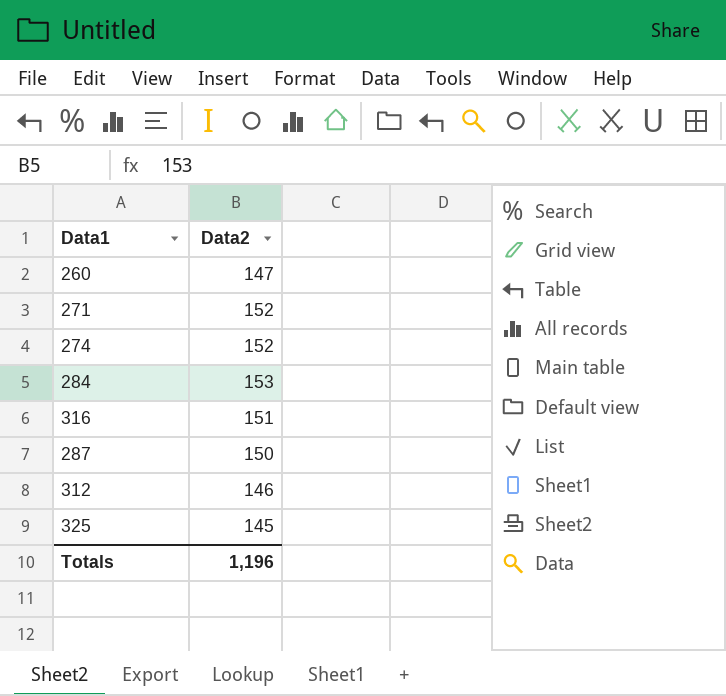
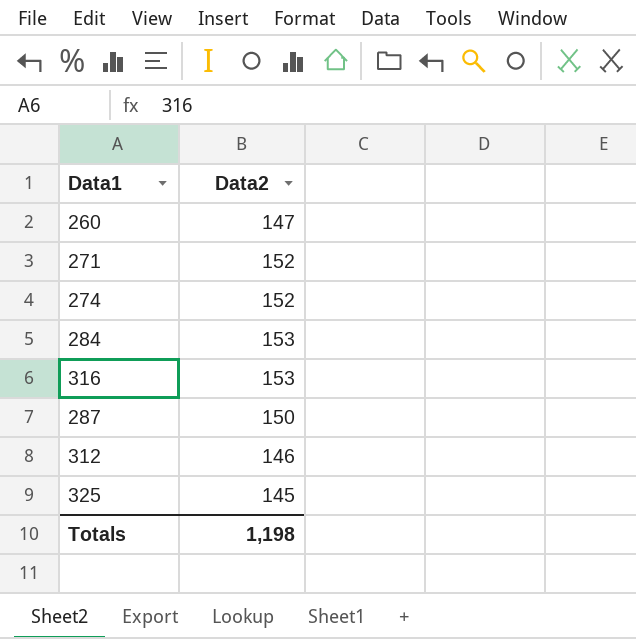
316 | Data2: 151 -> 153
Totals | Data2: 1,196 -> 1,198

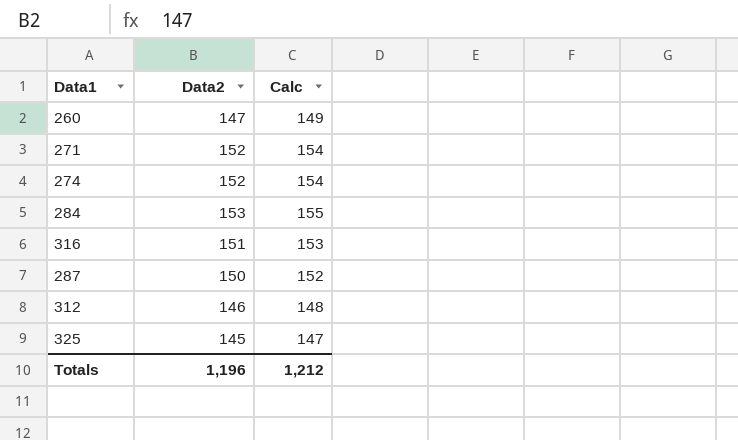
column Calc | formula: none -> [Data2] + 2
316 | Data2: 153 -> 151
Totals | Data2: 1,198 -> 1,196

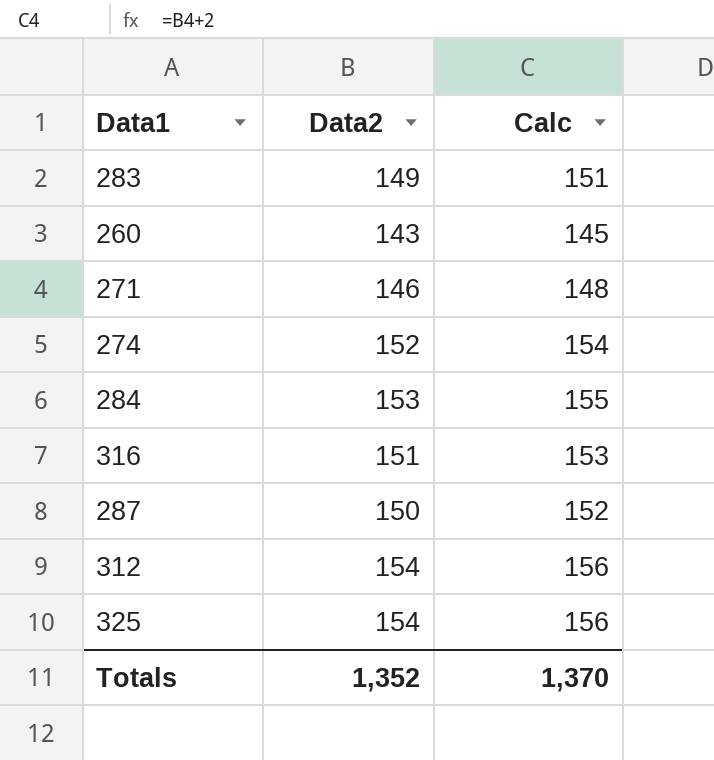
row 283: none -> 149 | 151
260 | Data2: 147 -> 143
260 | Calc: 149 -> 145
271 | Data2: 152 -> 146
271 | Calc: 154 -> 148
312 | Data2: 146 -> 154
312 | Calc: 148 -> 156
325 | Data2: 145 -> 154
325 | Calc: 147 -> 156
Totals | Data2: 1,196 -> 1,352
Totals | Calc: 1,212 -> 1,370

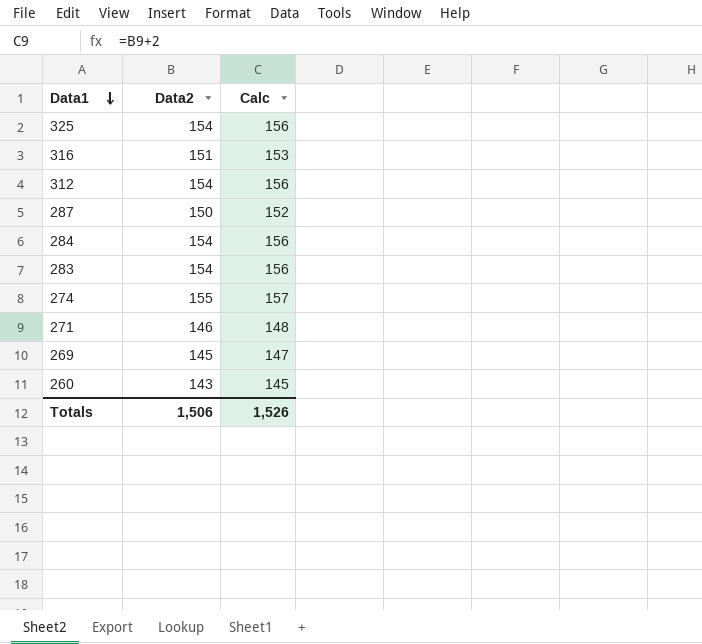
row order: none -> Data1 descending
284 | Data2: 153 -> 154
284 | Calc: 155 -> 156
283 | Data2: 149 -> 154
283 | Calc: 151 -> 156
274 | Data2: 152 -> 155
274 | Calc: 154 -> 157
row 269: none -> 145 | 147
Totals | Data2: 1,352 -> 1,506
Totals | Calc: 1,370 -> 1,526

